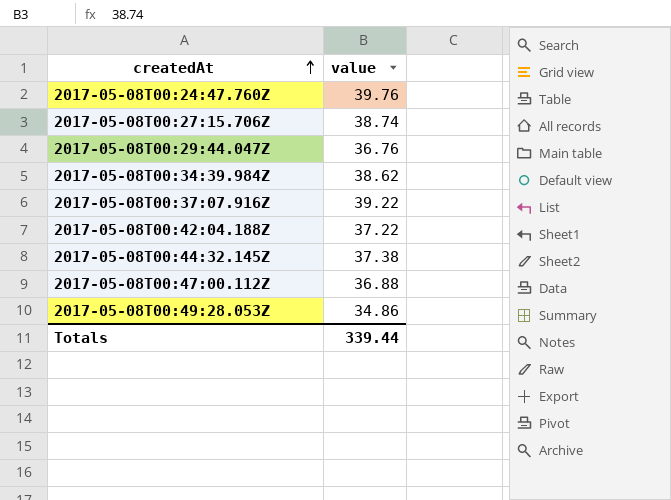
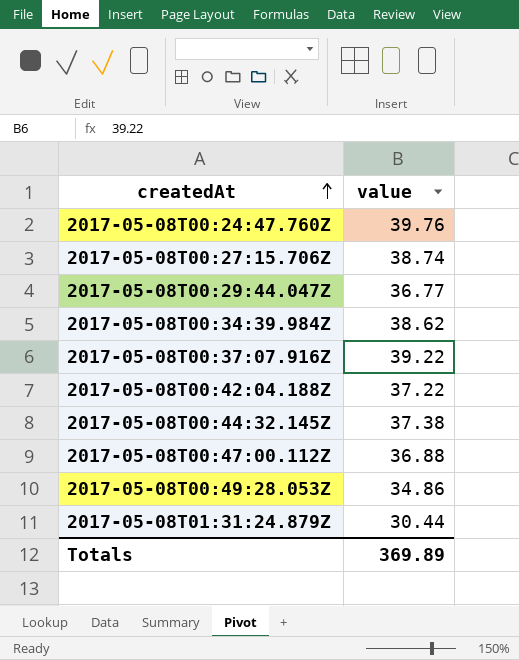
2017-05-08T00:29:44.047Z | value: 36.76 -> 36.77
row 2017-05-08T01:31:24.879Z: none -> 30.44
Totals | value: 339.44 -> 369.89

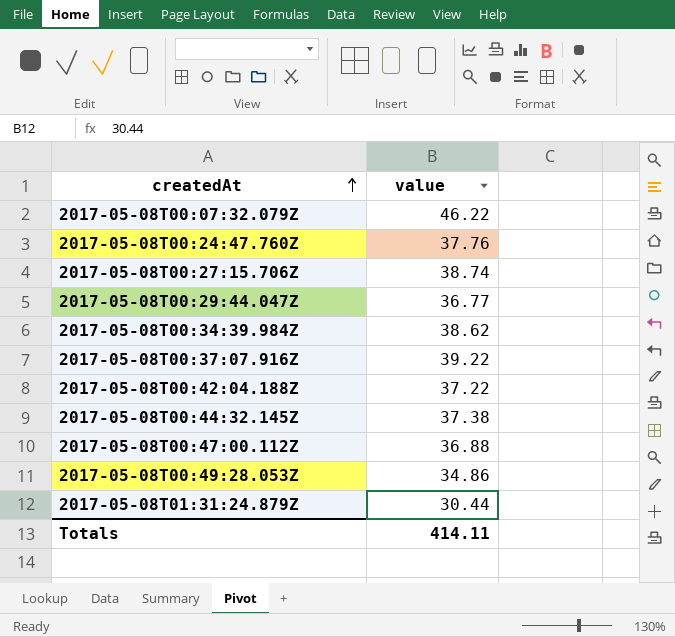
row 2017-05-08T00:07:32.079Z: none -> 46.22
2017-05-08T00:24:47.760Z | value: 39.76 -> 37.76
Totals | value: 369.89 -> 414.11

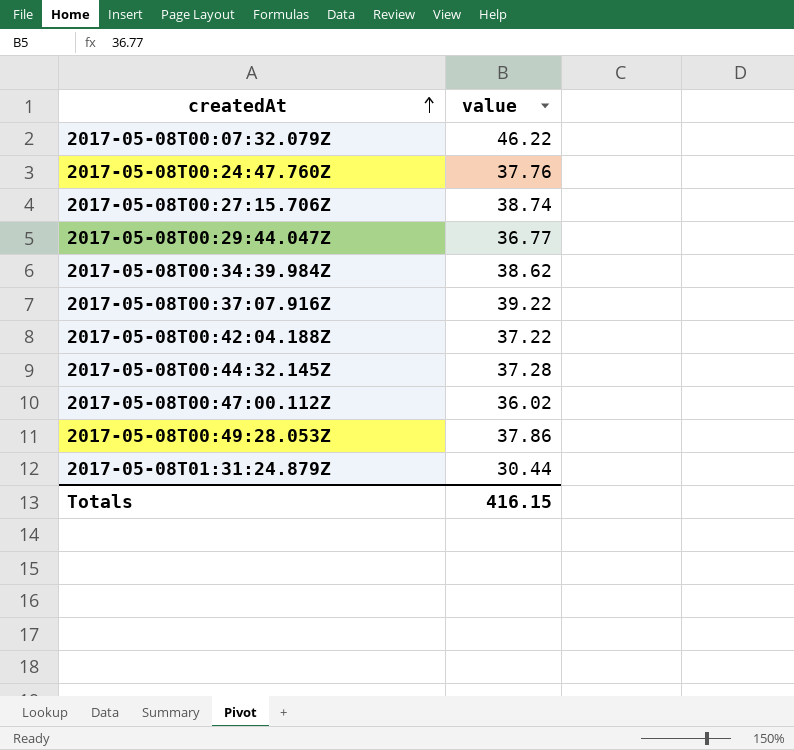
2017-05-08T00:44:32.145Z | value: 37.38 -> 37.28
2017-05-08T00:47:00.112Z | value: 36.88 -> 36.02
2017-05-08T00:49:28.053Z | value: 34.86 -> 37.86
Totals | value: 414.11 -> 416.15

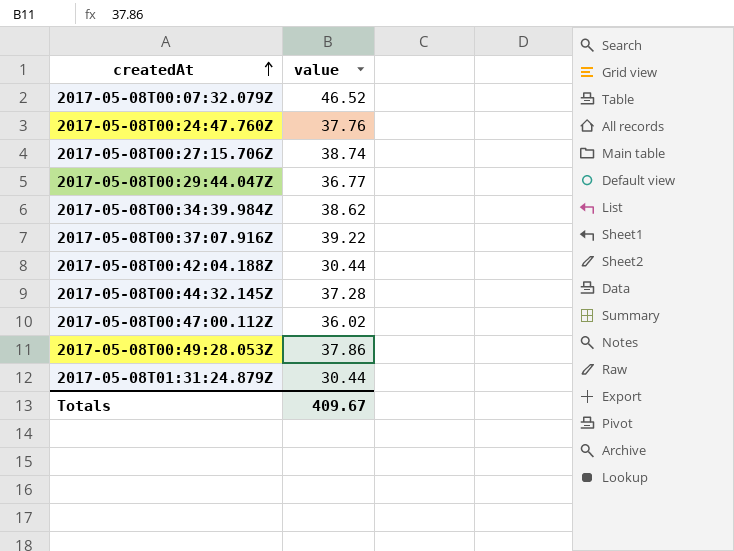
2017-05-08T00:07:32.079Z | value: 46.22 -> 46.52
2017-05-08T00:42:04.188Z | value: 37.22 -> 30.44
Totals | value: 416.15 -> 409.67

